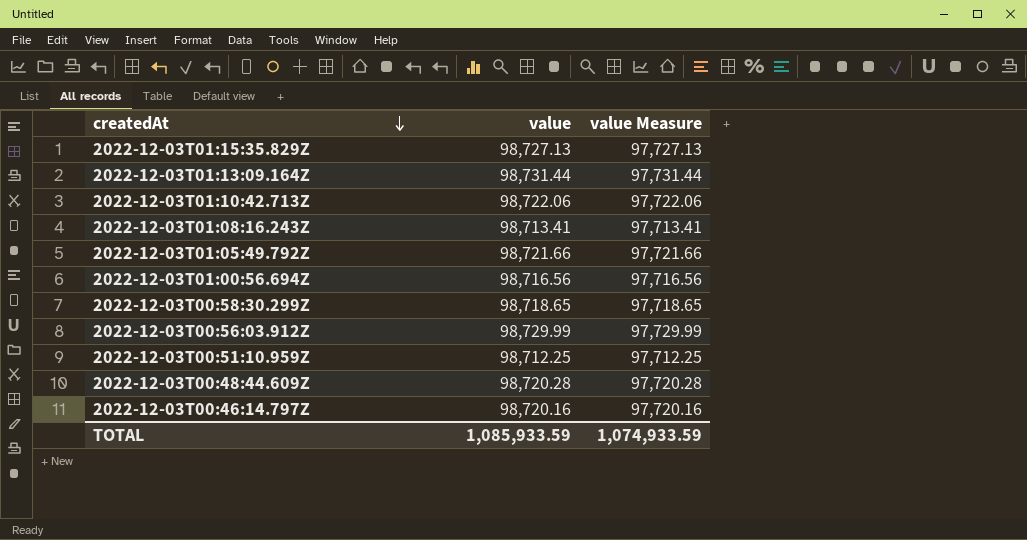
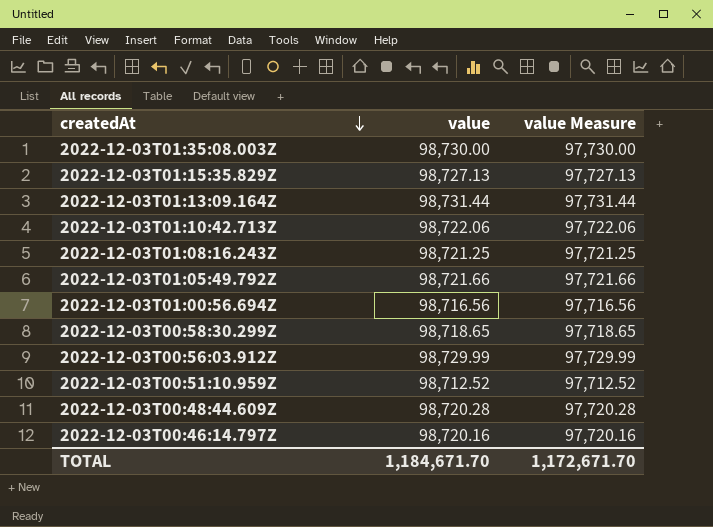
row 2022-12-03T01:35:08.003Z: none -> 98,730.00 | 97,730.00
2022-12-03T01:08:16.243Z | value: 98,713.41 -> 98,721.25
2022-12-03T01:08:16.243Z | value Measure: 97,713.41 -> 97,721.25
2022-12-03T00:51:10.959Z | value: 98,712.25 -> 98,712.52
2022-12-03T00:51:10.959Z | value Measure: 97,712.25 -> 97,712.52
TOTAL | value: 1,085,933.59 -> 1,184,671.70
TOTAL | value Measure: 1,074,933.59 -> 1,172,671.70

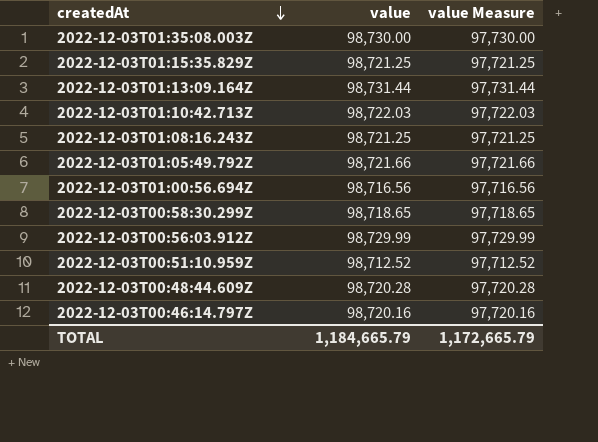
2022-12-03T01:15:35.829Z | value: 98,727.13 -> 98,721.25
2022-12-03T01:15:35.829Z | value Measure: 97,727.13 -> 97,721.25
2022-12-03T01:10:42.713Z | value: 98,722.06 -> 98,722.03
2022-12-03T01:10:42.713Z | value Measure: 97,722.06 -> 97,722.03
TOTAL | value: 1,184,671.70 -> 1,184,665.79
TOTAL | value Measure: 1,172,671.70 -> 1,172,665.79

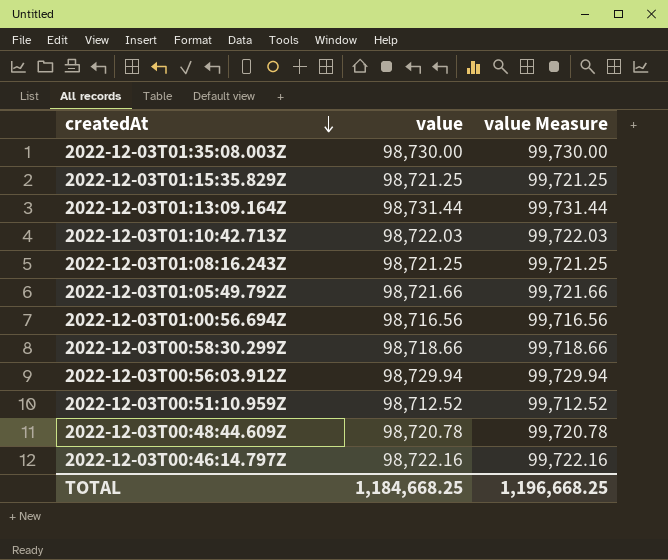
column value Measure | formula: [value] - 1000 -> [value] + 1000
2022-12-03T00:58:30.299Z | value: 98,718.65 -> 98,718.66
2022-12-03T00:56:03.912Z | value: 98,729.99 -> 98,729.94
2022-12-03T00:48:44.609Z | value: 98,720.28 -> 98,720.78
2022-12-03T00:46:14.797Z | value: 98,720.16 -> 98,722.16
TOTAL | value: 1,184,665.79 -> 1,184,668.25
TOTAL | value Measure: 1,172,665.79 -> 1,196,668.25

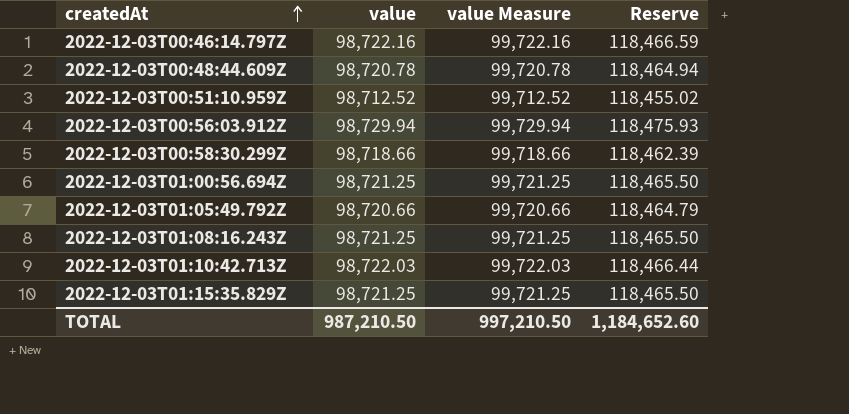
row order: createdAt descending -> createdAt ascending
column Reserve | formula: none -> [value] * 1.2
row 2022-12-03T01:35:08.003Z: 98,730.00 | 99,730.00 -> none
row 2022-12-03T01:13:09.164Z: 98,731.44 | 99,731.44 -> none
2022-12-03T01:00:56.694Z | value: 98,716.56 -> 98,721.25
2022-12-03T01:00:56.694Z | value Measure: 99,716.56 -> 99,721.25
2022-12-03T01:05:49.792Z | value: 98,721.66 -> 98,720.66
2022-12-03T01:05:49.792Z | value Measure: 99,721.66 -> 99,720.66
TOTAL | value: 1,184,668.25 -> 987,210.50
TOTAL | value Measure: 1,196,668.25 -> 997,210.50

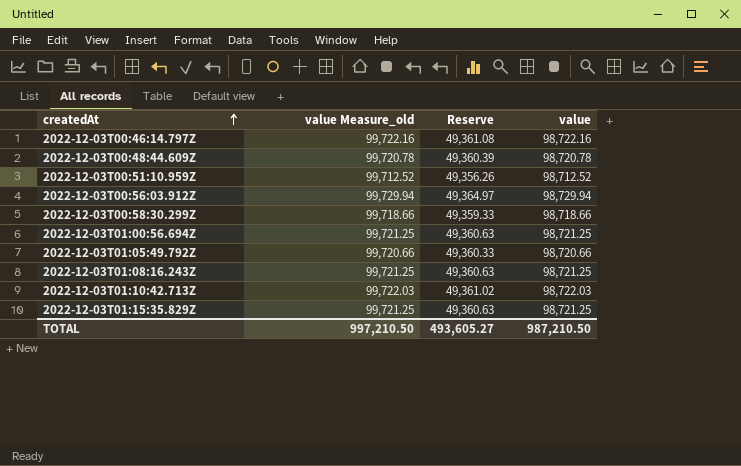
column name: value Measure -> value Measure_old
column Reserve | formula: [value] * 1.2 -> [value] * 0.5
column value | position: 2 -> 4
TOTAL | Reserve: 1,184,652.60 -> 493,605.27

